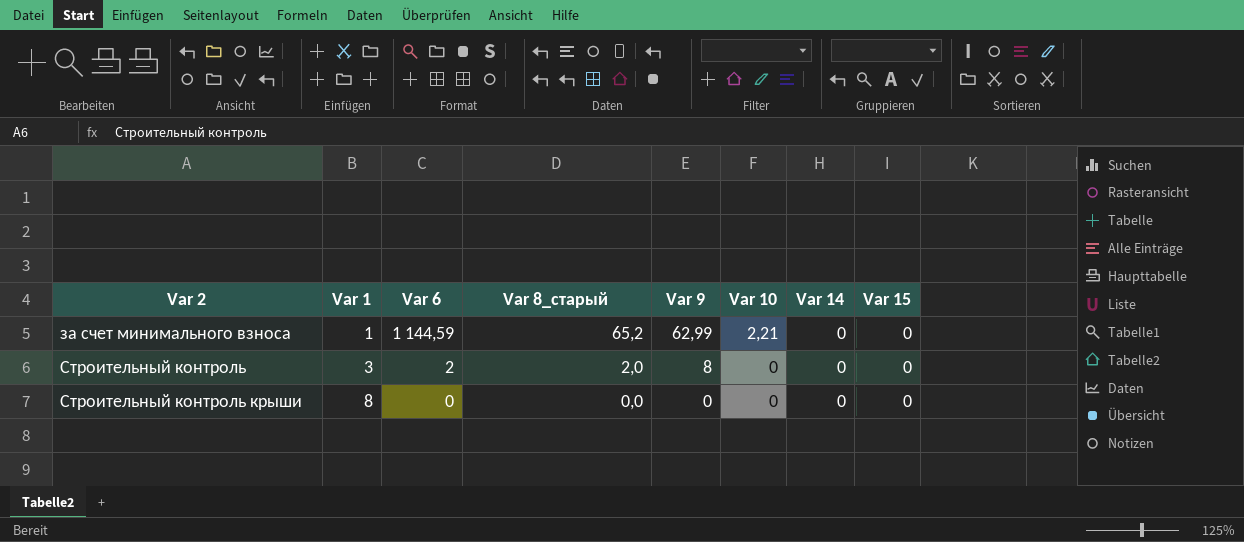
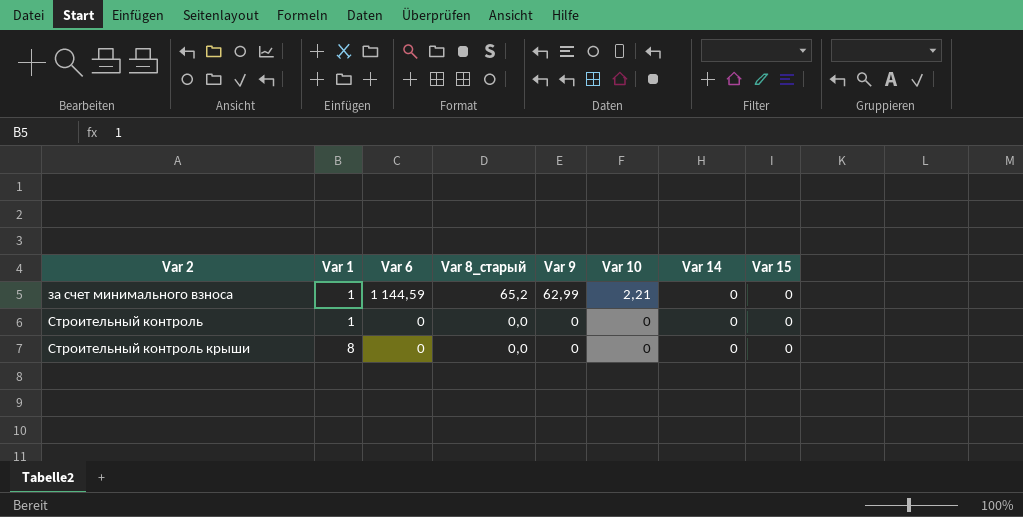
Строительный контроль | Var 1: 3 -> 1
Строительный контроль | Var 6: 2 -> 0
Строительный контроль | Var 8_старый: 2,0 -> 0,0
Строительный контроль | Var 9: 8 -> 0

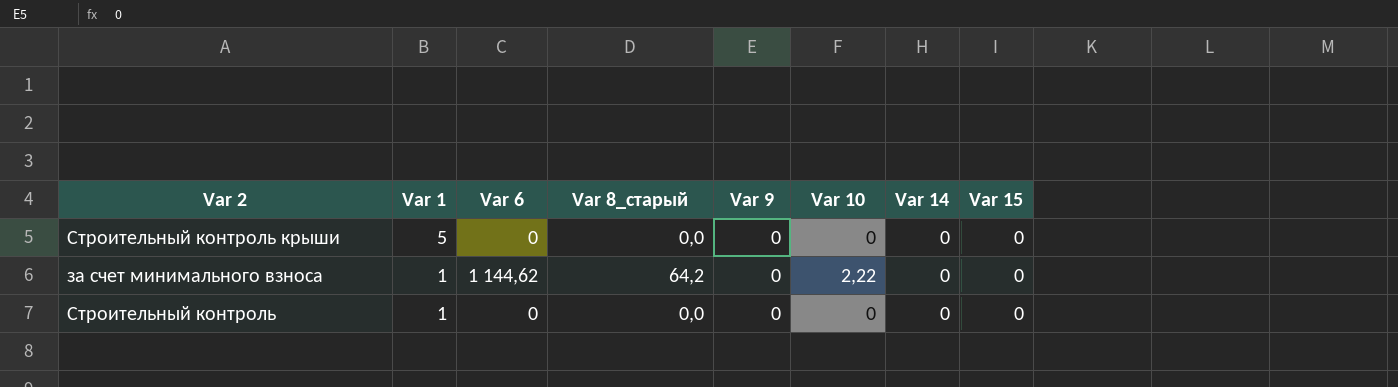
row order: Var 2 ascending -> Var 1 descending
Строительный контроль крыши | Var 1: 8 -> 5
за счет минимального взноса | Var 6: 1 144,59 -> 1 144,62
за счет минимального взноса | Var 8_старый: 65,2 -> 64,2
за счет минимального взноса | Var 9: 62,99 -> 0
за счет минимального взноса | Var 10: 2,21 -> 2,22

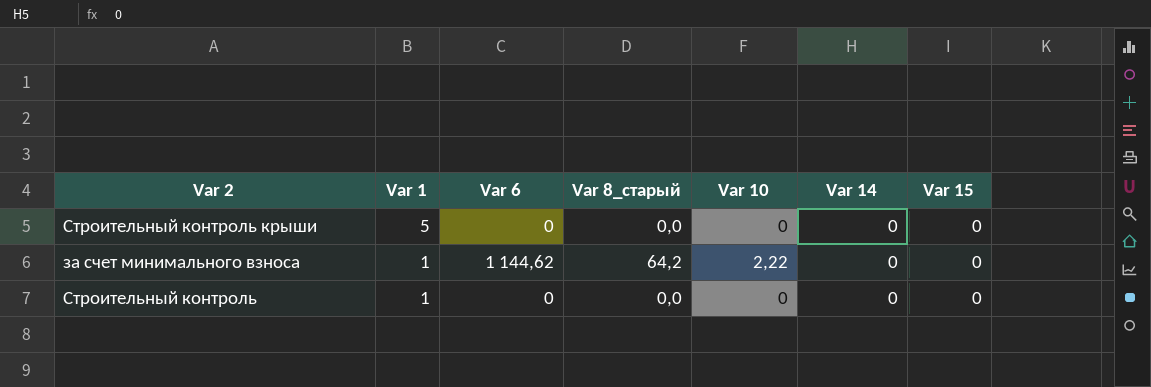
column Var 9 | position: 5 -> none

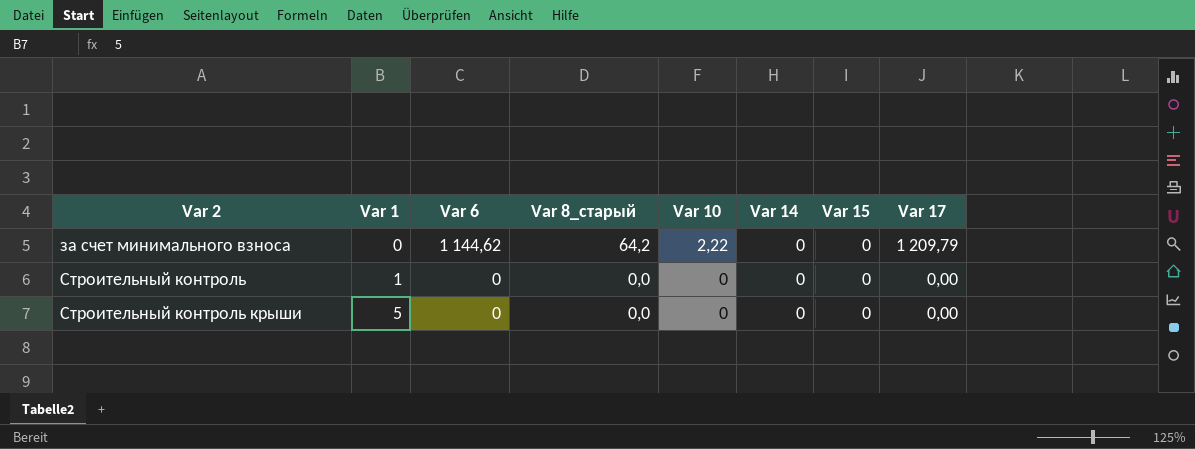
row order: Var 1 descending -> Var 2 ascending
column Var 17 | position: none -> 8
за счет минимального взноса | Var 1: 1 -> 0

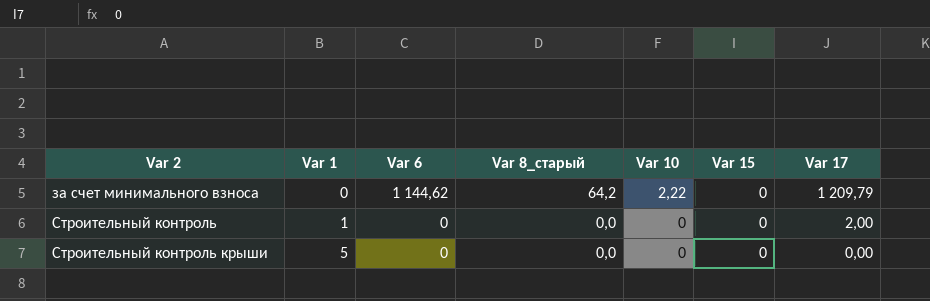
column Var 14 | position: 6 -> none
Строительный контроль | Var 17: 0,00 -> 2,00

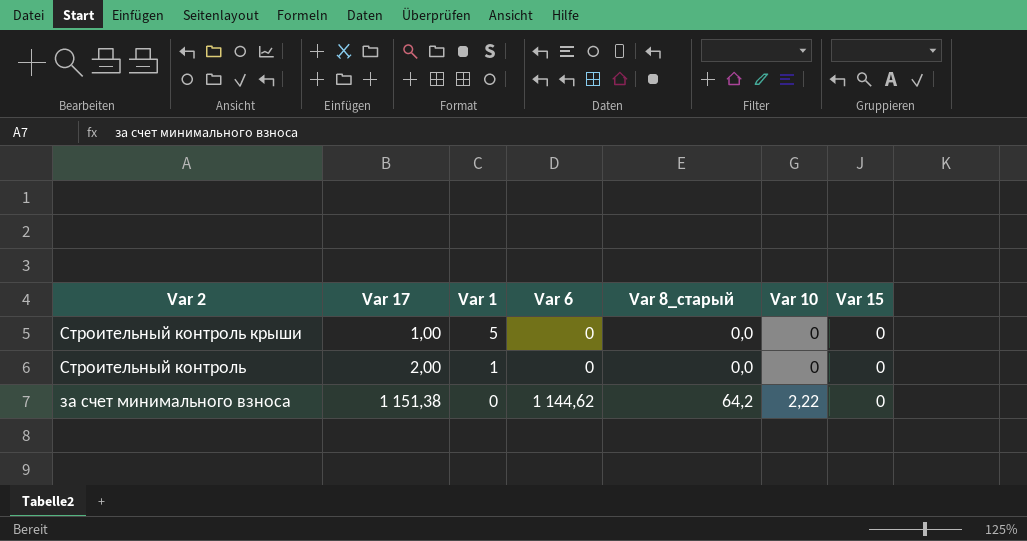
row order: Var 2 ascending -> Var 2 descending
column Var 17 | position: 7 -> 2
Строительный контроль крыши | Var 17: 0,00 -> 1,00
за счет минимального взноса | Var 17: 1 209,79 -> 1 151,38

